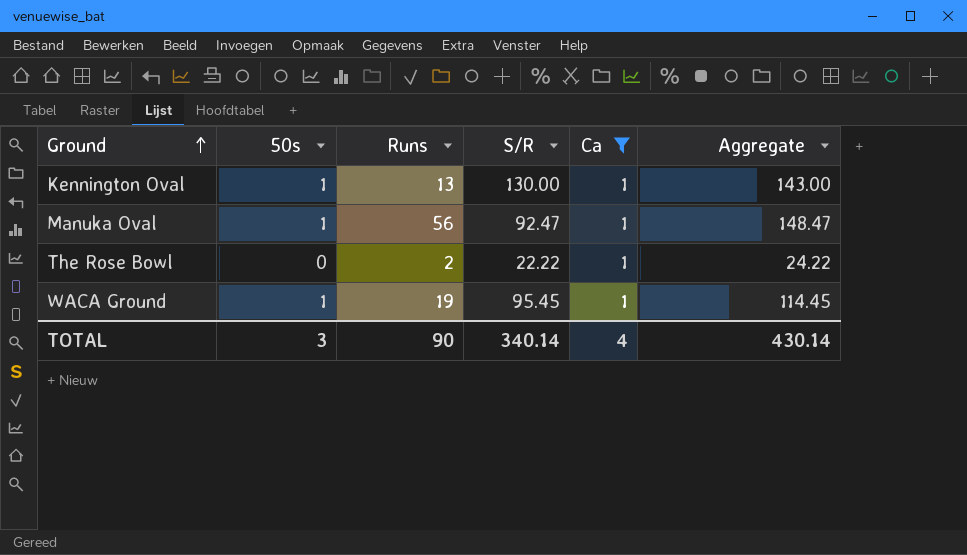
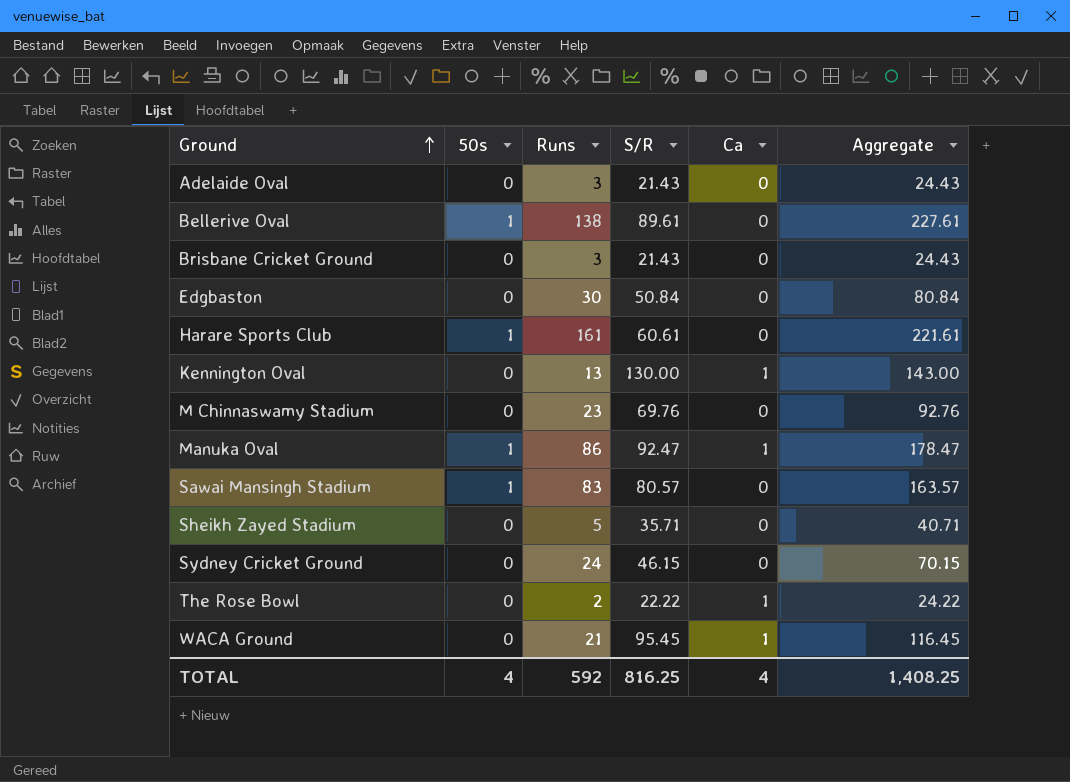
filter: Ca = 1 -> none
Kennington Oval | 50s: 1 -> 0
Manuka Oval | Runs: 56 -> 86
Manuka Oval | Aggregate: 148.47 -> 178.47
WACA Ground | 50s: 1 -> 0
WACA Ground | Runs: 19 -> 21
WACA Ground | Aggregate: 114.45 -> 116.45
TOTAL | 50s: 3 -> 4
TOTAL | Runs: 90 -> 592
TOTAL | S/R: 340.14 -> 816.25
TOTAL | Aggregate: 430.14 -> 1,408.25

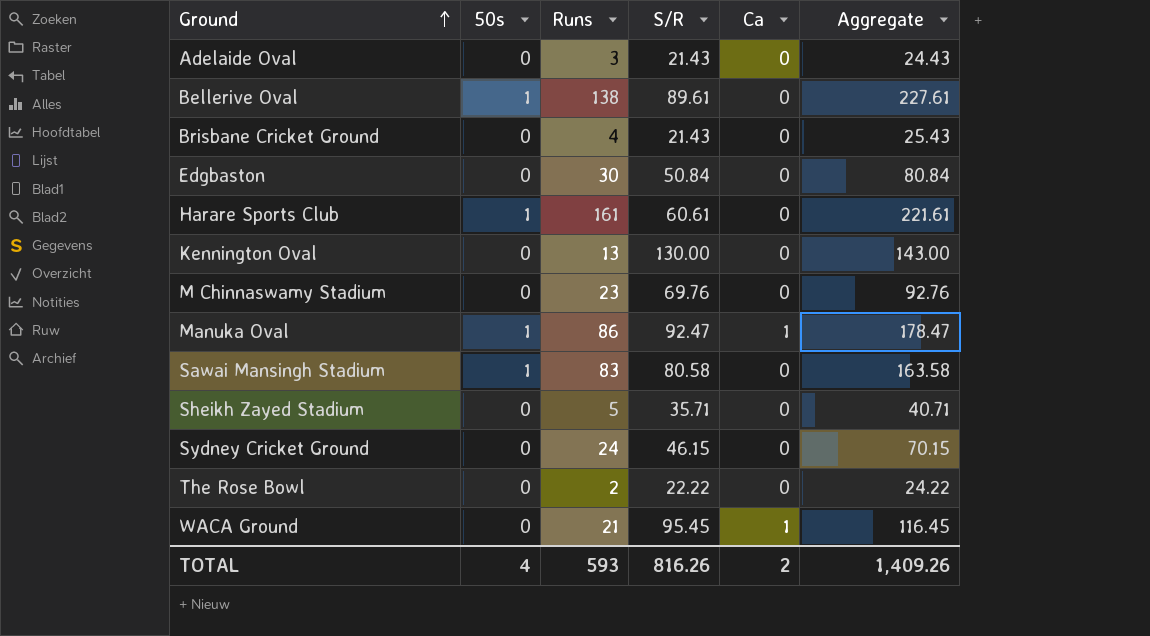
Brisbane Cricket Ground | Runs: 3 -> 4
Brisbane Cricket Ground | Aggregate: 24.43 -> 25.43
Kennington Oval | Ca: 1 -> 0
Sawai Mansingh Stadium | S/R: 80.57 -> 80.58
Sawai Mansingh Stadium | Aggregate: 163.57 -> 163.58
The Rose Bowl | Ca: 1 -> 0
TOTAL | Runs: 592 -> 593
TOTAL | S/R: 816.25 -> 816.26
TOTAL | Ca: 4 -> 2
TOTAL | Aggregate: 1,408.25 -> 1,409.26

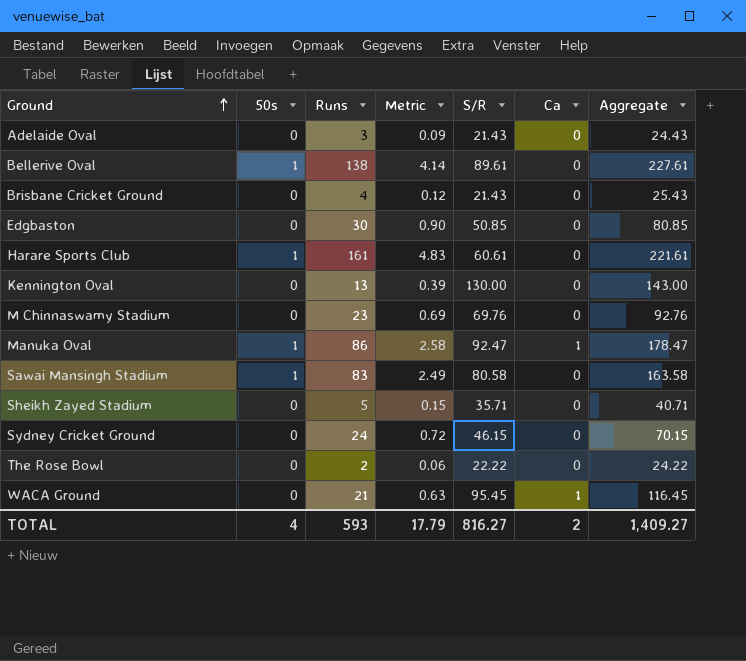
column Metric | formula: none -> [Runs] * 0.03
Edgbaston | S/R: 50.84 -> 50.85
Edgbaston | Aggregate: 80.84 -> 80.85
TOTAL | S/R: 816.26 -> 816.27
TOTAL | Aggregate: 1,409.26 -> 1,409.27

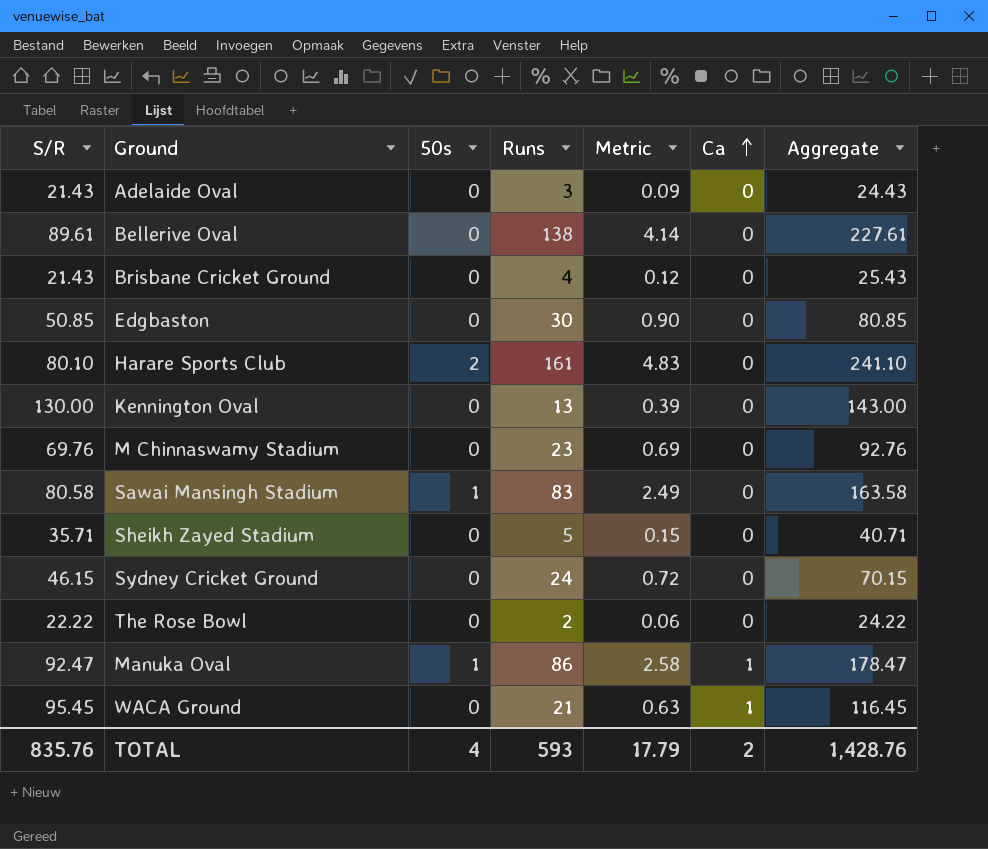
row order: Ground ascending -> Ca ascending
column S/R | position: 5 -> 1
Bellerive Oval | 50s: 1 -> 0
Harare Sports Club | S/R: 60.61 -> 80.10
Harare Sports Club | 50s: 1 -> 2
Harare Sports Club | Aggregate: 221.61 -> 241.10
TOTAL | S/R: 816.27 -> 835.76
TOTAL | Aggregate: 1,409.27 -> 1,428.76

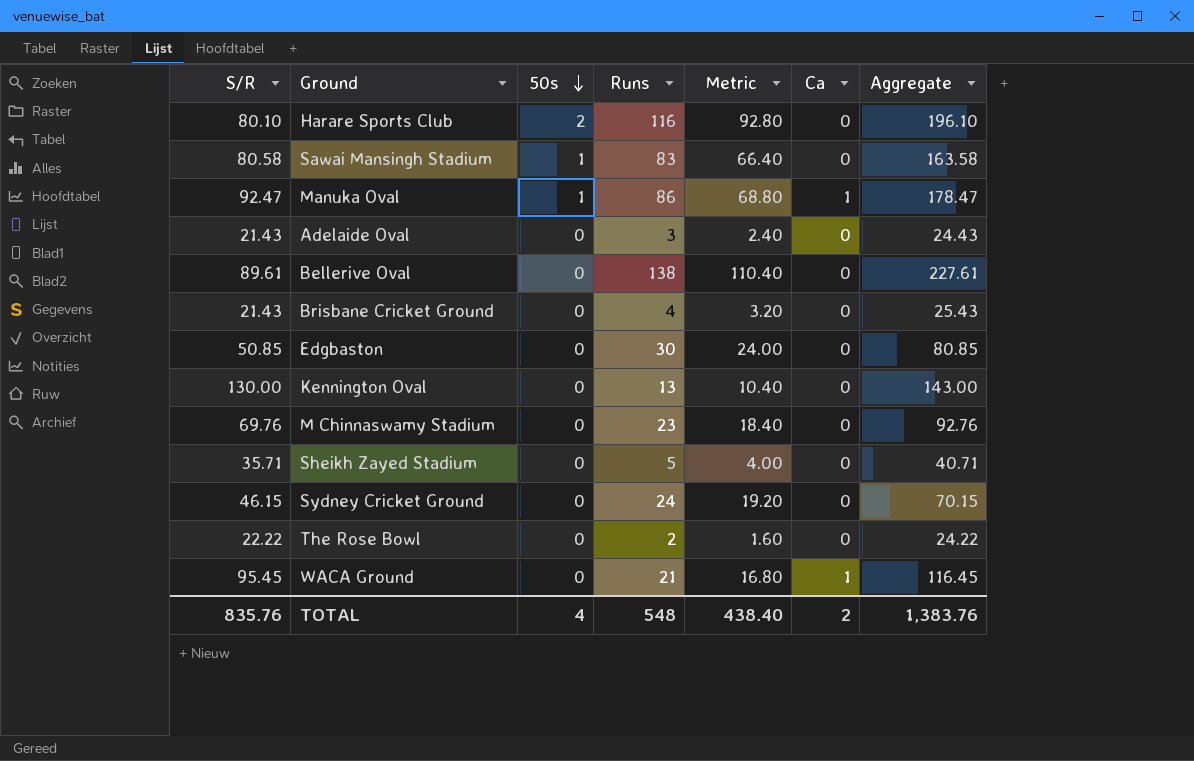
row order: Ca ascending -> 50s descending
column Metric | formula: [Runs] * 0.03 -> [Runs] * 0.8
Harare Sports Club | Runs: 161 -> 116
Harare Sports Club | Aggregate: 241.10 -> 196.10
TOTAL | Runs: 593 -> 548
TOTAL | Metric: 17.79 -> 438.40
TOTAL | Aggregate: 1,428.76 -> 1,383.76

